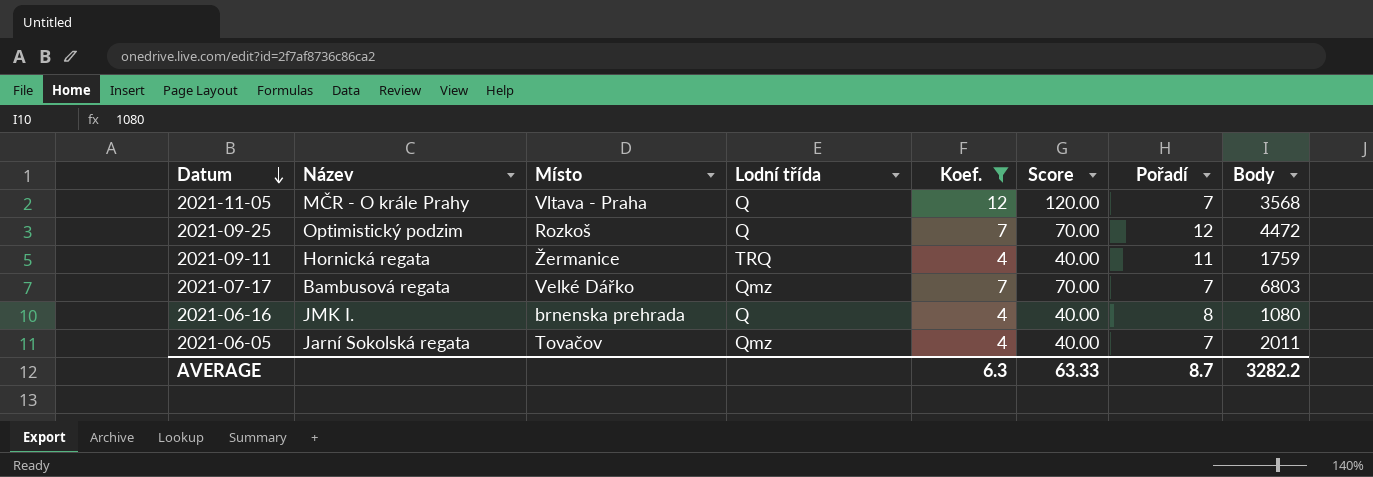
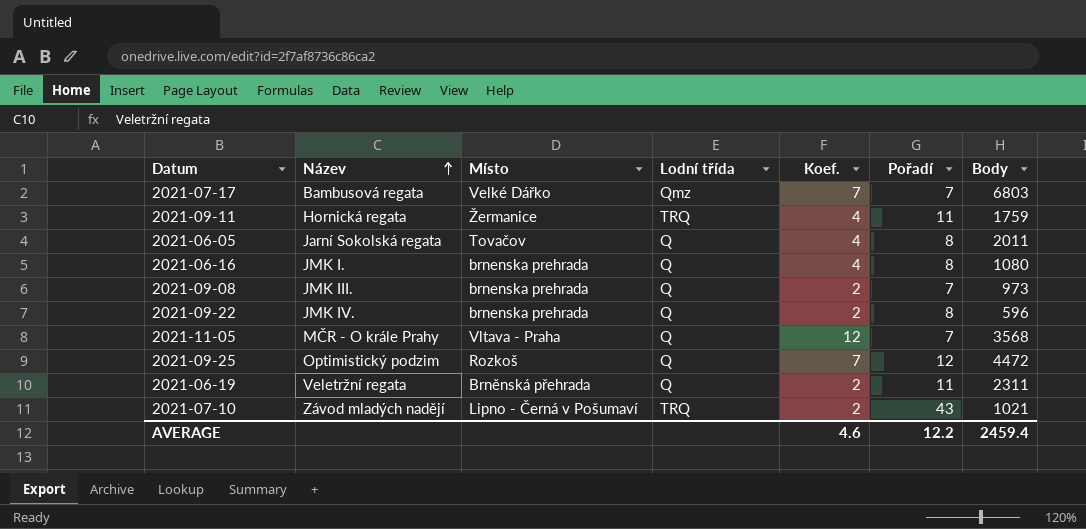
filter: Koef. != 2 -> none
row order: Datum descending -> Název ascending
column Score | formula: [Koef.] * 10 -> none
2021-06-05 | Lodní třída: Qmz -> Q
2021-06-05 | Pořadí: 7 -> 8
AVERAGE | Koef.: 6.3 -> 4.6
AVERAGE | Pořadí: 8.7 -> 12.2
AVERAGE | Body: 3282.2 -> 2459.4

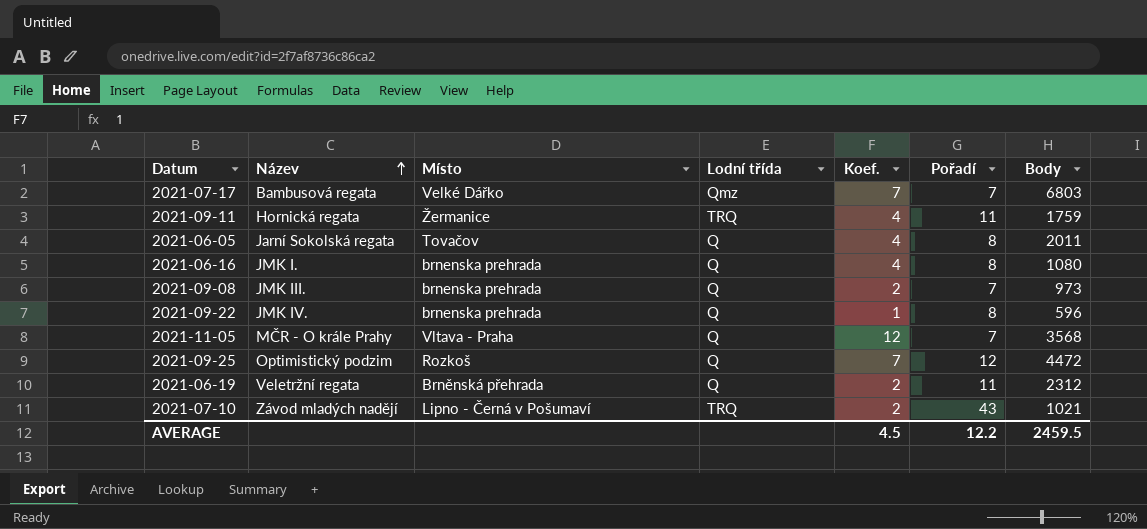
2021-09-22 | Koef.: 2 -> 1
2021-06-19 | Body: 2311 -> 2312
AVERAGE | Koef.: 4.6 -> 4.5
AVERAGE | Body: 2459.4 -> 2459.5

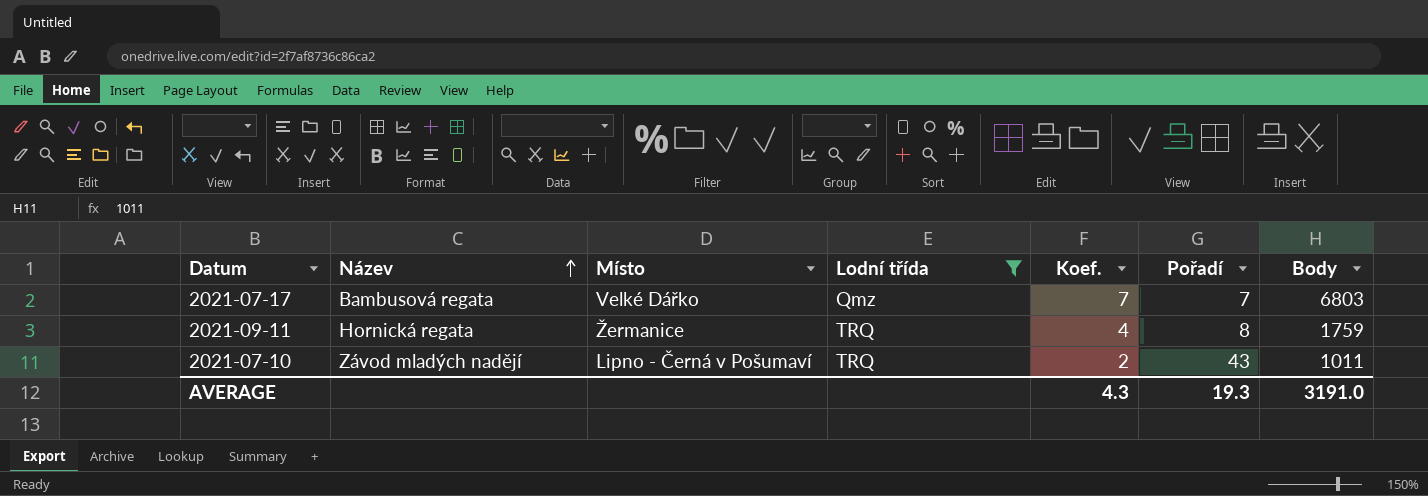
filter: none -> Lodní třída != Q
2021-09-11 | Pořadí: 11 -> 8
2021-07-10 | Body: 1021 -> 1011
AVERAGE | Koef.: 4.5 -> 4.3
AVERAGE | Pořadí: 12.2 -> 19.3
AVERAGE | Body: 2459.5 -> 3191.0

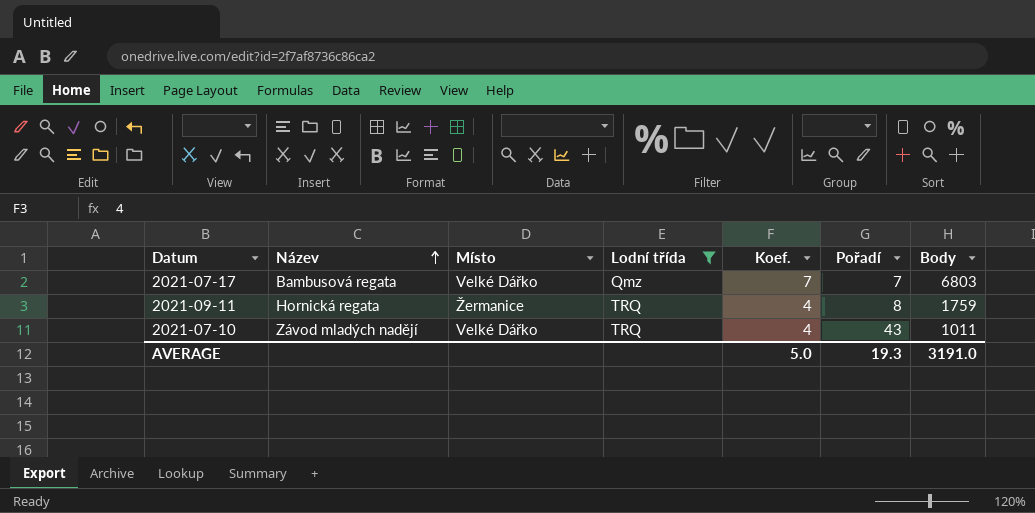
2021-07-10 | Místo: Lipno - Černá v Pošumaví -> Velké Dářko
2021-07-10 | Koef.: 2 -> 4
AVERAGE | Koef.: 4.3 -> 5.0

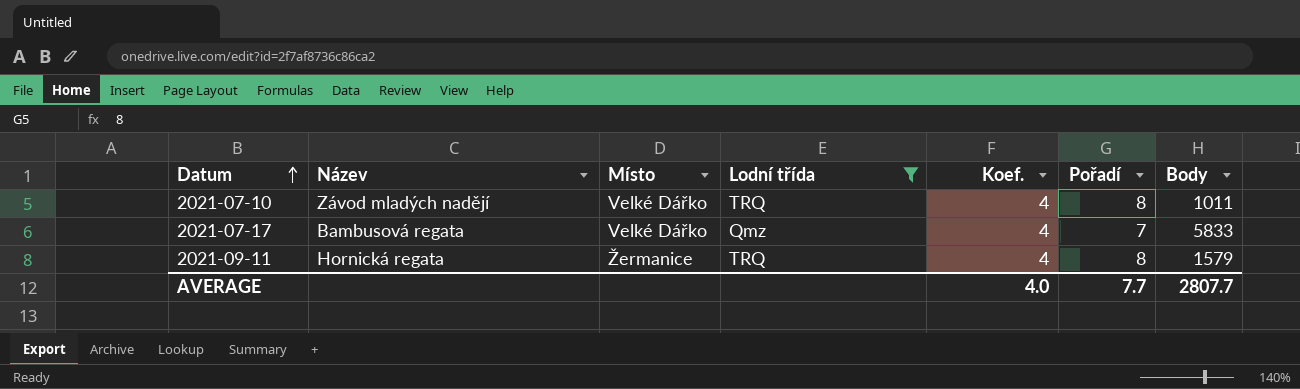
row order: Název ascending -> Datum ascending
2021-07-10 | Pořadí: 43 -> 8
2021-07-17 | Koef.: 7 -> 4
2021-07-17 | Body: 6803 -> 5833
2021-09-11 | Body: 1759 -> 1579
AVERAGE | Koef.: 5.0 -> 4.0
AVERAGE | Pořadí: 19.3 -> 7.7
AVERAGE | Body: 3191.0 -> 2807.7

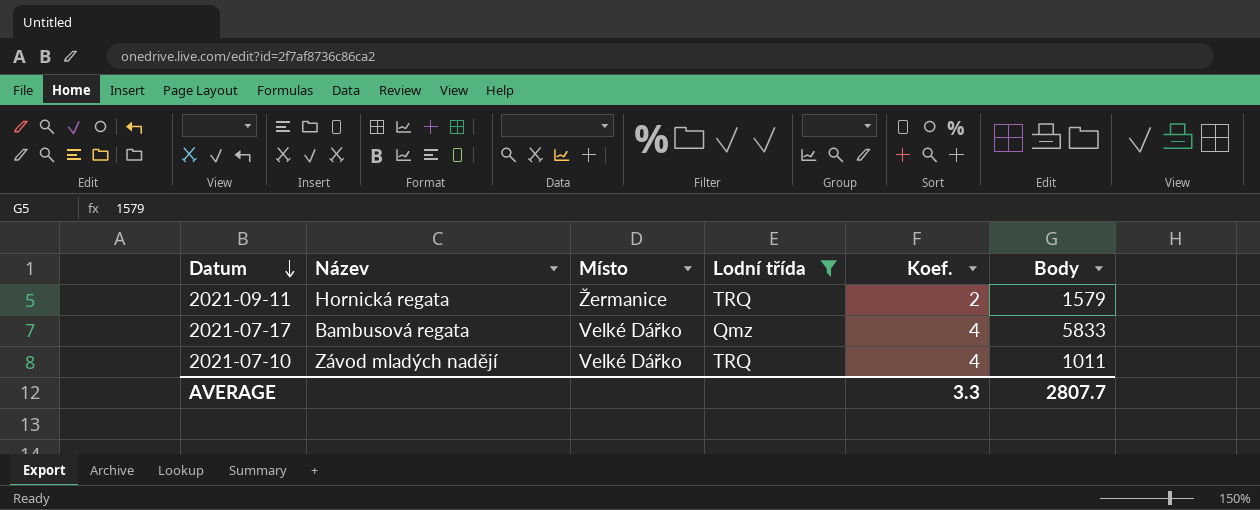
row order: Datum ascending -> Datum descending
column Pořadí | position: 6 -> none
2021-09-11 | Koef.: 4 -> 2
AVERAGE | Koef.: 4.0 -> 3.3

